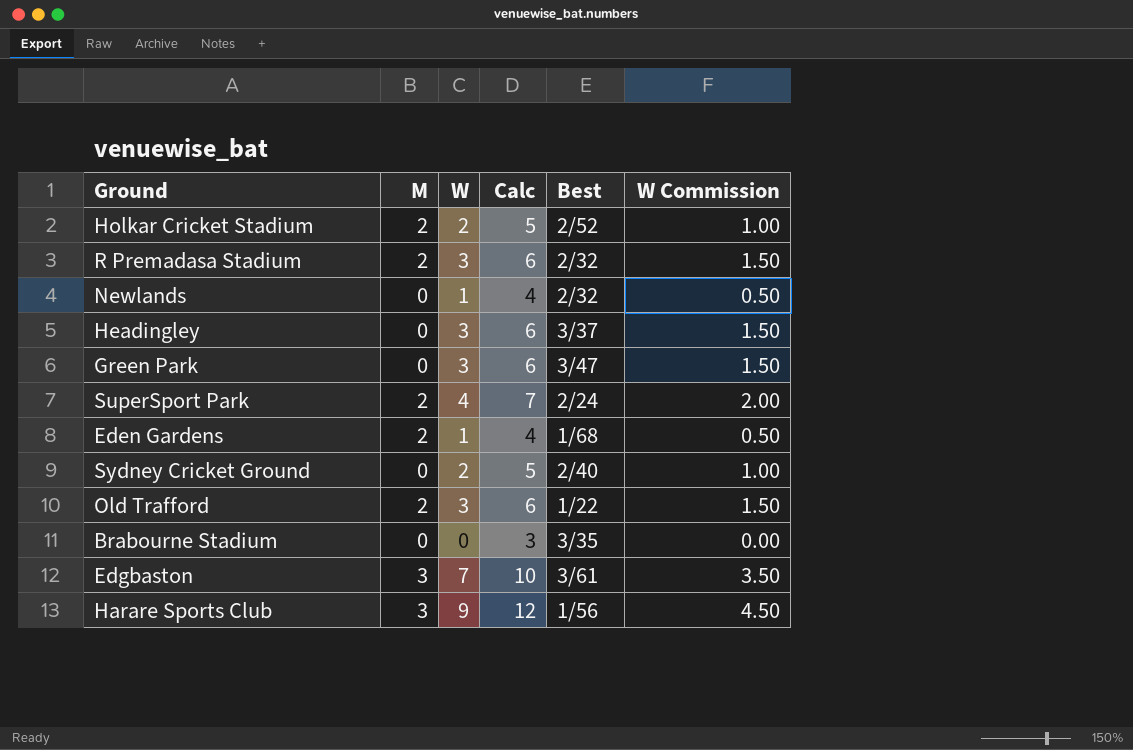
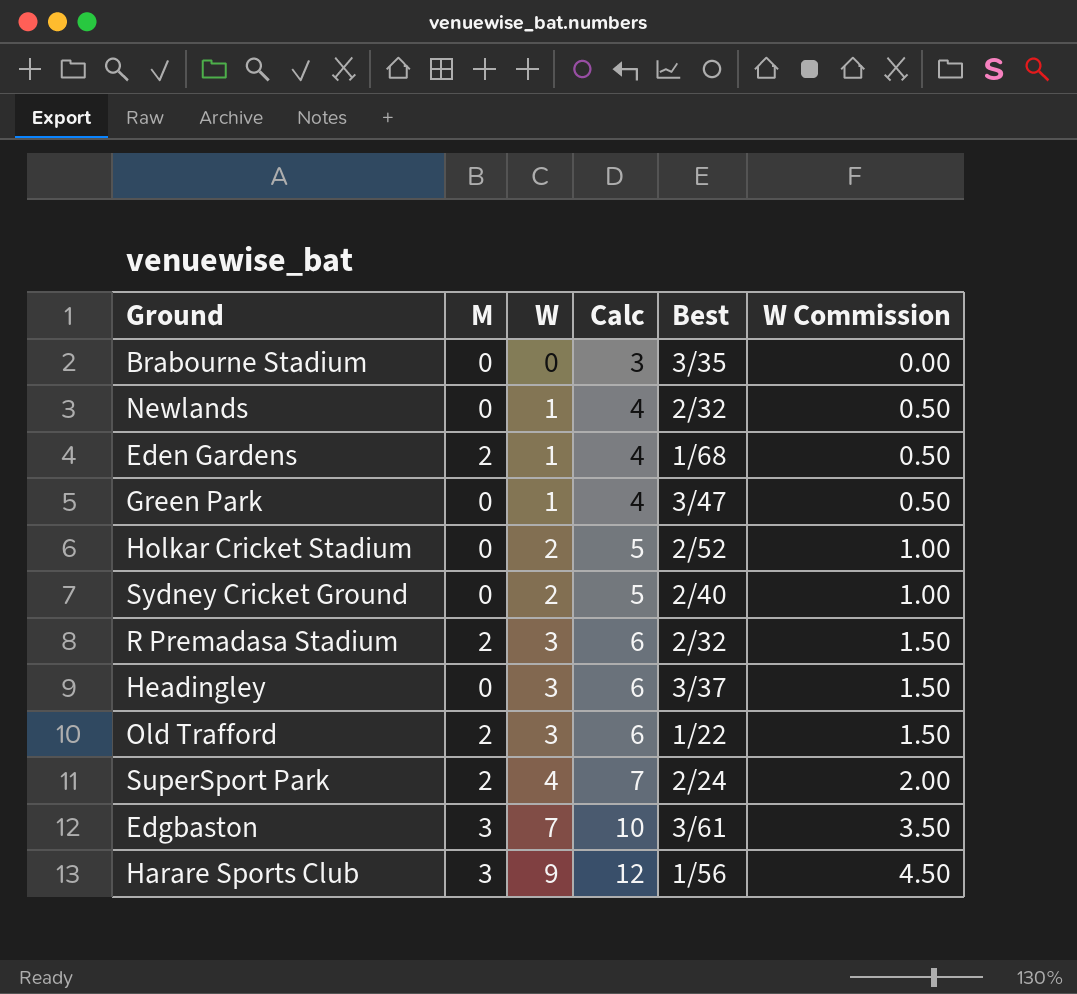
row order: none -> W ascending
Green Park | W: 3 -> 1
Green Park | Calc: 6 -> 4
Green Park | W Commission: 1.50 -> 0.50
Holkar Cricket Stadium | M: 2 -> 0

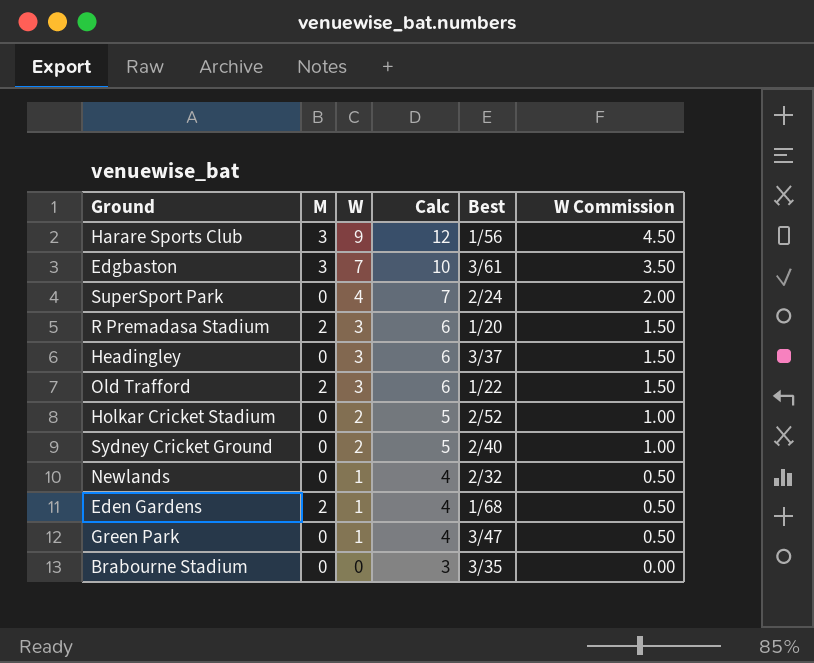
row order: W ascending -> W descending
SuperSport Park | M: 2 -> 0
R Premadasa Stadium | Best: 2/32 -> 1/20

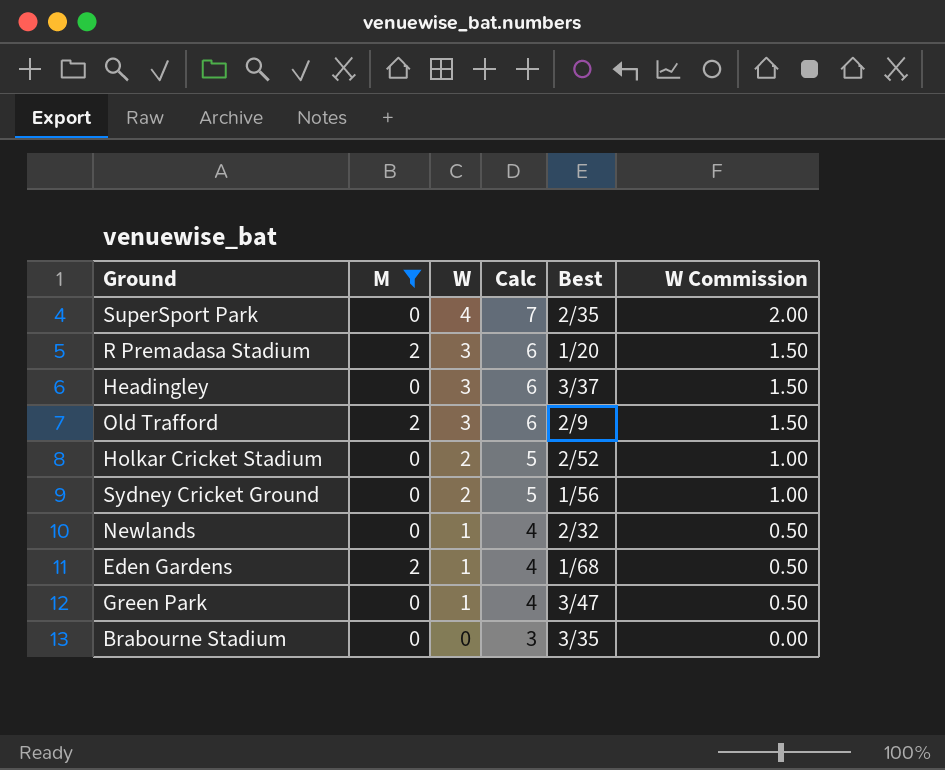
filter: none -> M != 3
SuperSport Park | Best: 2/24 -> 2/35
Old Trafford | Best: 1/22 -> 2/9
Sydney Cricket Ground | Best: 2/40 -> 1/56

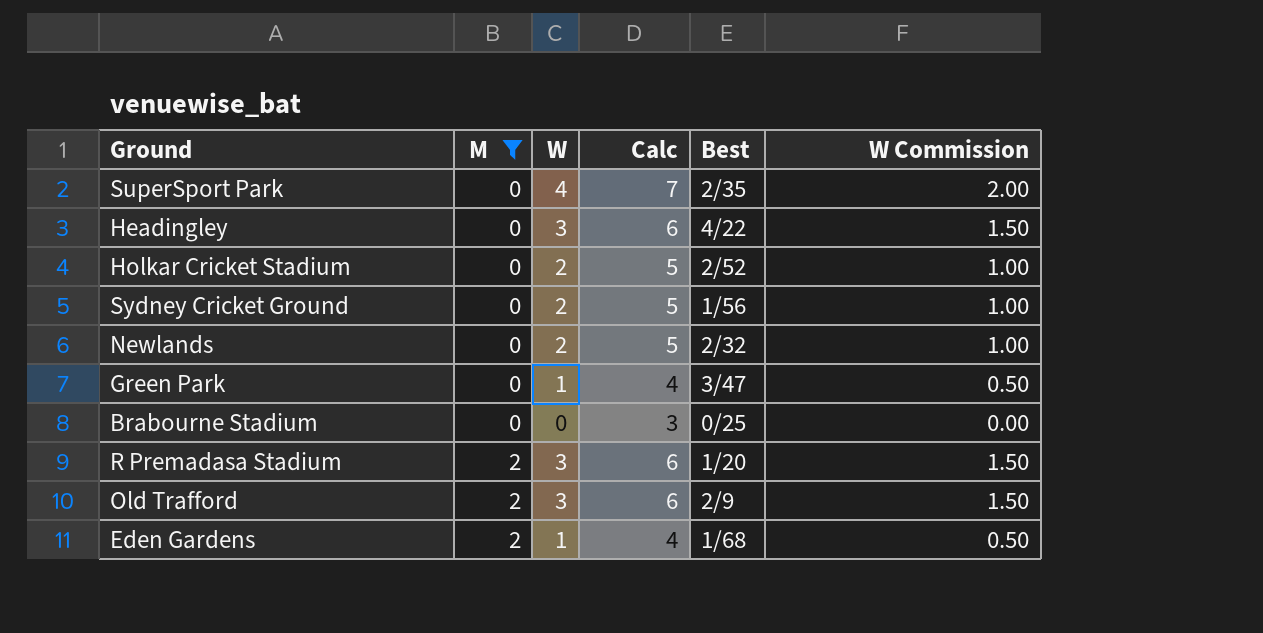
row order: W descending -> M ascending
Headingley | Best: 3/37 -> 4/22
Newlands | W: 1 -> 2
Newlands | Calc: 4 -> 5
Newlands | W Commission: 0.50 -> 1.00
Brabourne Stadium | Best: 3/35 -> 0/25

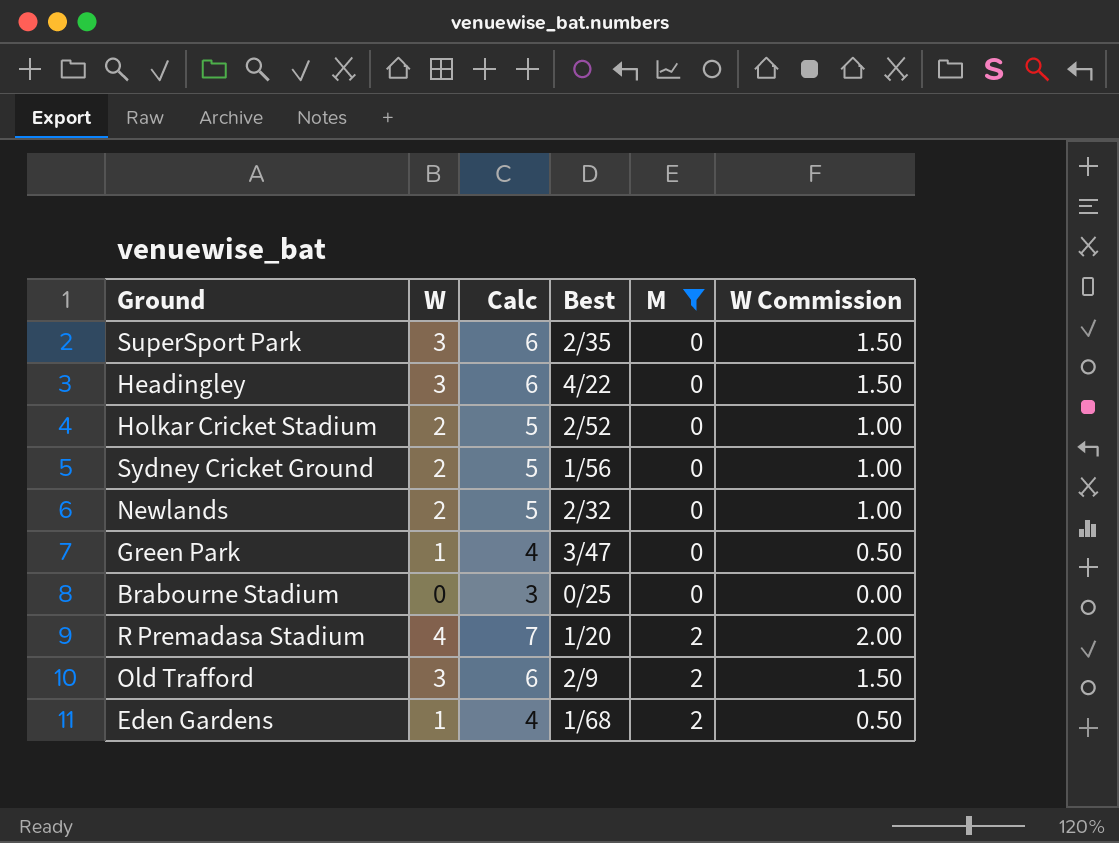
column M | position: 2 -> 5
SuperSport Park | W: 4 -> 3
SuperSport Park | Calc: 7 -> 6
SuperSport Park | W Commission: 2.00 -> 1.50
R Premadasa Stadium | W: 3 -> 4
R Premadasa Stadium | Calc: 6 -> 7
R Premadasa Stadium | W Commission: 1.50 -> 2.00

